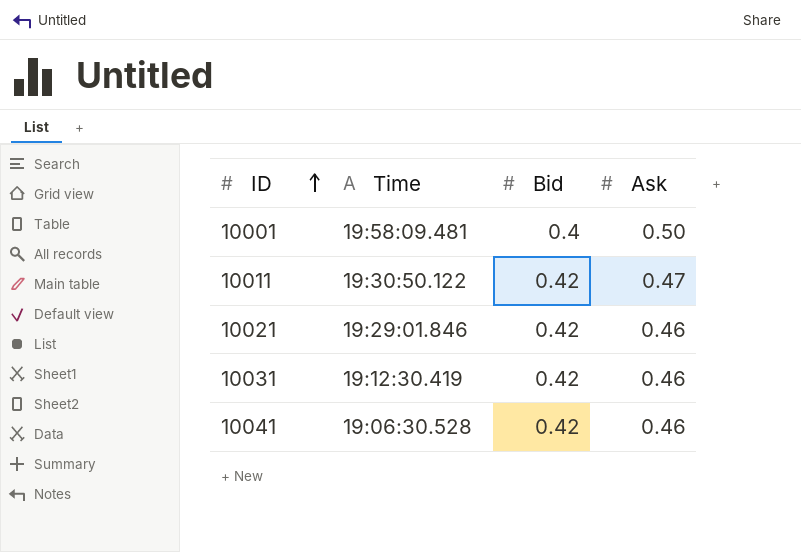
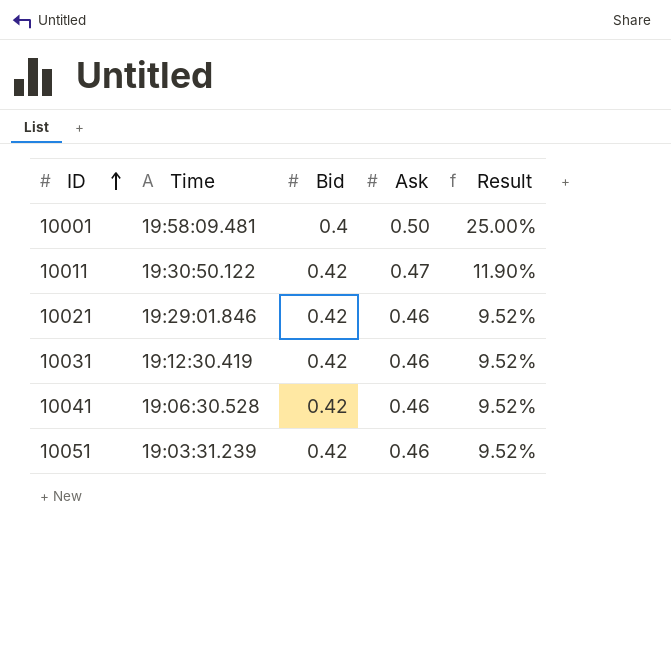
column Result | formula: none -> ([Ask] - [Bid]) / [Bid]
row 10051: none -> 19:03:31.239 | 0.42 | 0.46 | 9.52%

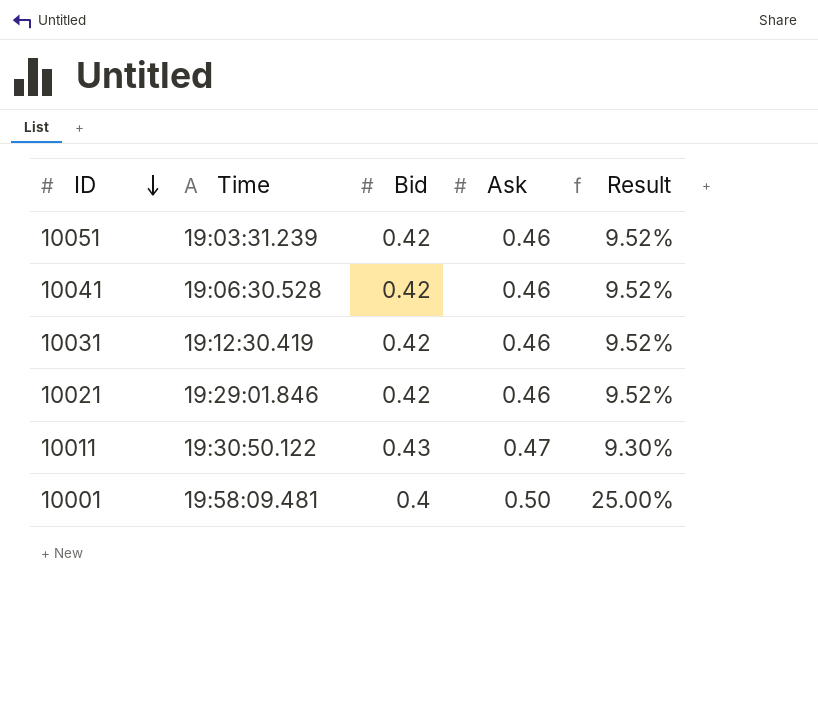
row order: ID ascending -> ID descending
10011 | Bid: 0.42 -> 0.43
10011 | Result: 11.90% -> 9.30%

